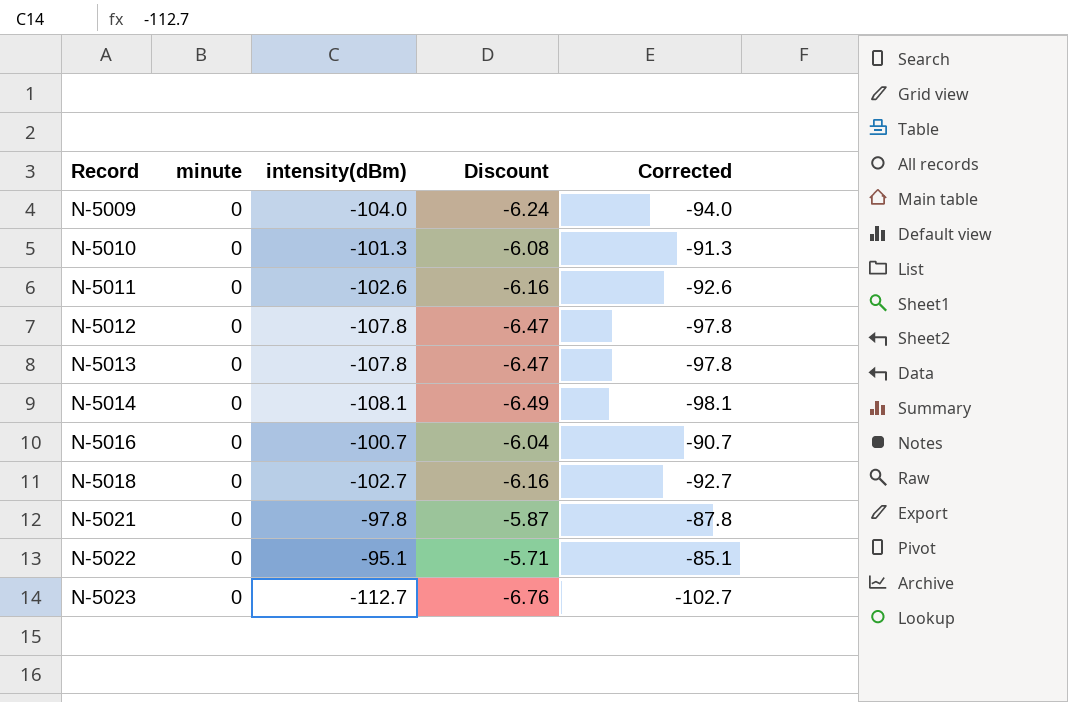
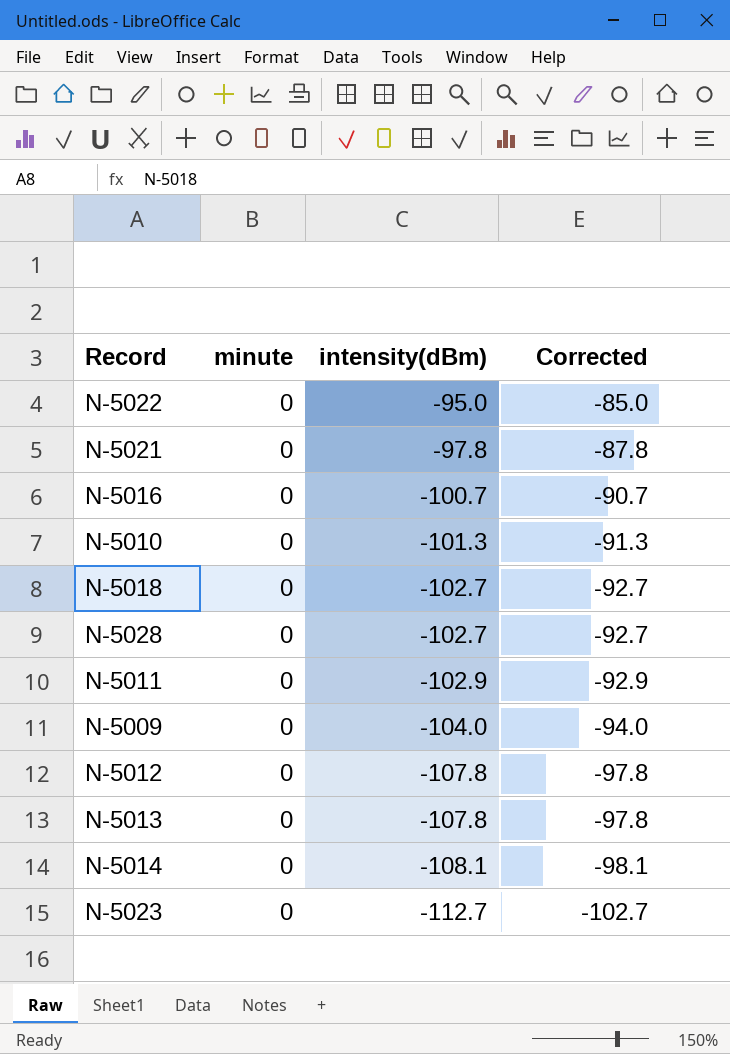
row order: Record ascending -> intensity(dBm) descending
column Discount | formula: [intensity(dBm)] * 0.06 -> none
N-5022 | intensity(dBm): -95.1 -> -95.0
N-5022 | Corrected: -85.1 -> -85.0
row N-5028: none -> 0 | -102.7 | -92.7
N-5011 | intensity(dBm): -102.6 -> -102.9
N-5011 | Corrected: -92.6 -> -92.9

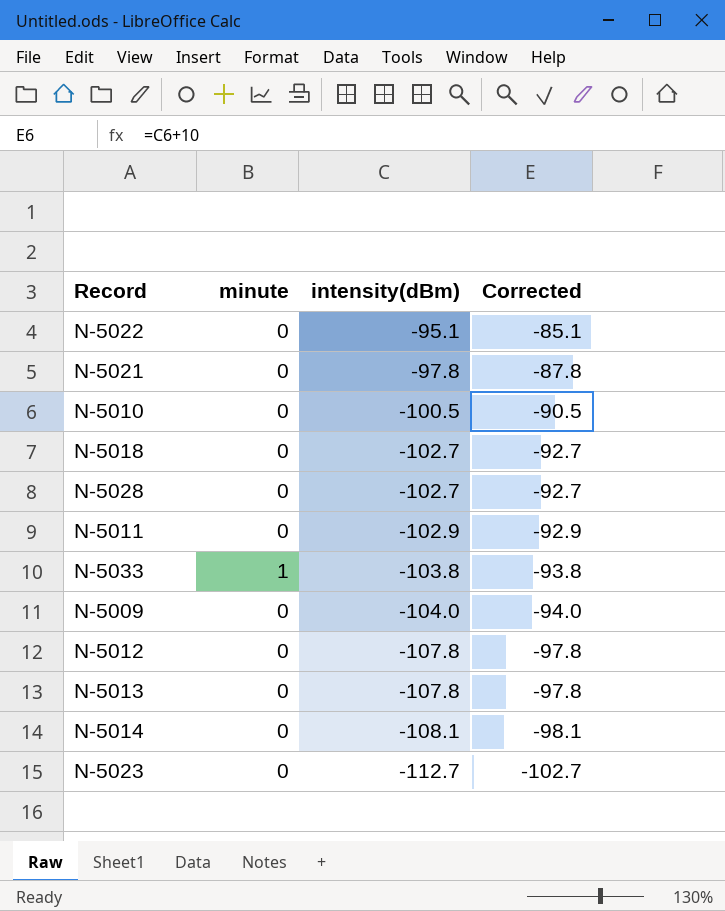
row N-5016: 0 | -100.7 | -90.7 -> none
N-5022 | intensity(dBm): -95.0 -> -95.1
N-5022 | Corrected: -85.0 -> -85.1
N-5010 | intensity(dBm): -101.3 -> -100.5
N-5010 | Corrected: -91.3 -> -90.5
row N-5033: none -> 1 | -103.8 | -93.8

